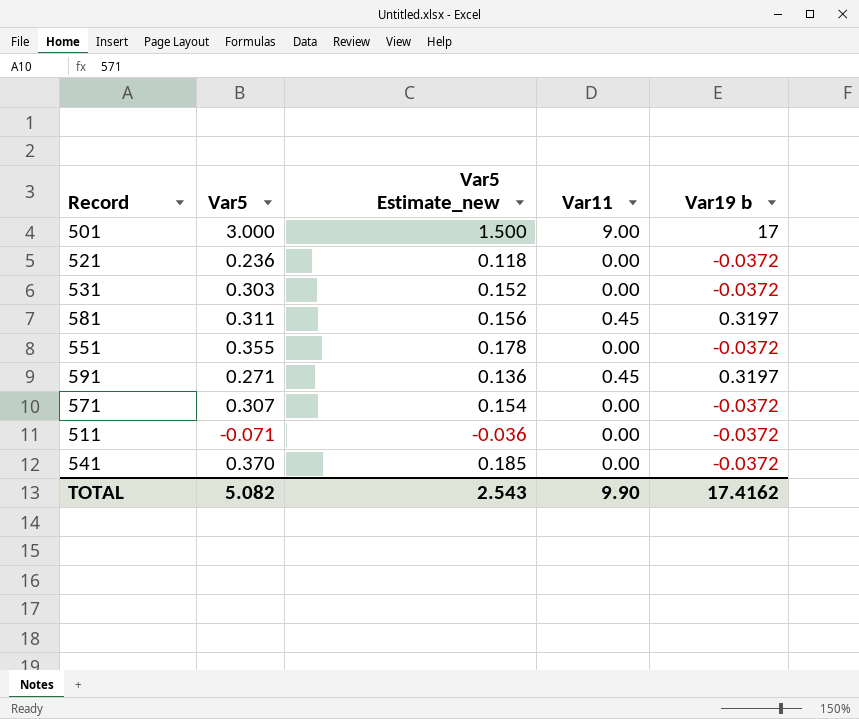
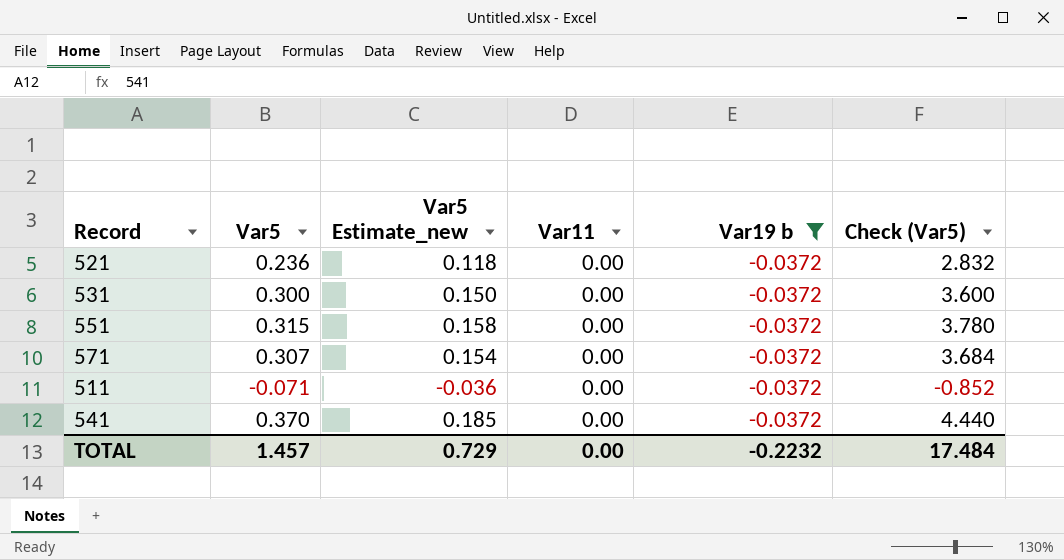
filter: none -> Var19 b = -0.0372
column Check (Var5) | formula: none -> [Var5] * 12
531 | Var5: 0.303 -> 0.300
531 | Var5 Estimate_new: 0.152 -> 0.150
551 | Var5: 0.355 -> 0.315
551 | Var5 Estimate_new: 0.178 -> 0.158
TOTAL | Var5: 5.082 -> 1.457
TOTAL | Var5 Estimate_new: 2.543 -> 0.729
TOTAL | Var11: 9.90 -> 0.00
TOTAL | Var19 b: 17.4162 -> -0.2232

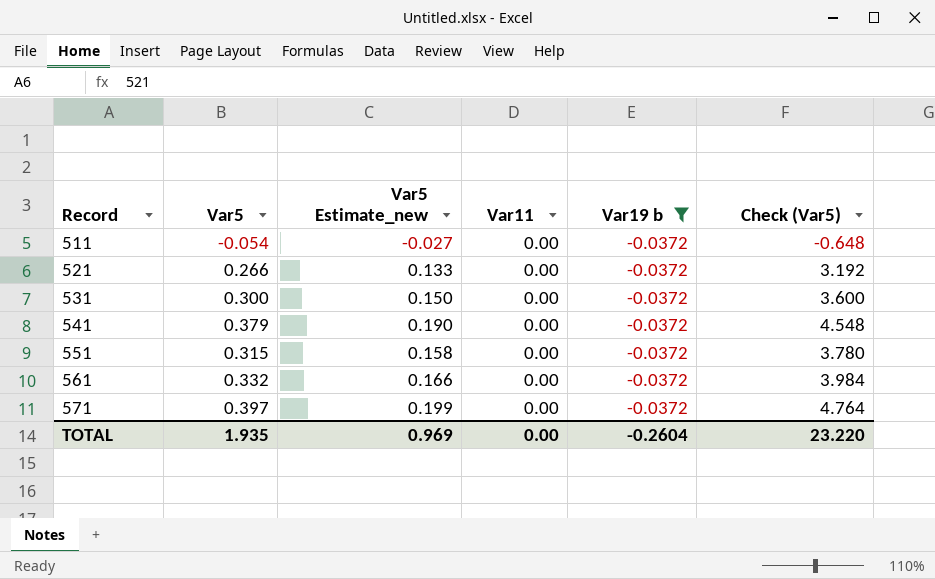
row order: none -> Record ascending
511 | Var5: -0.071 -> -0.054
511 | Var5 Estimate_new: -0.036 -> -0.027
511 | Check (Var5): -0.852 -> -0.648
521 | Var5: 0.236 -> 0.266
521 | Var5 Estimate_new: 0.118 -> 0.133
521 | Check (Var5): 2.832 -> 3.192
541 | Var5: 0.370 -> 0.379
541 | Var5 Estimate_new: 0.185 -> 0.190
541 | Check (Var5): 4.440 -> 4.548
row 561: none -> 0.332 | 0.166 | 0.00 | -0.0372 | 3.984
571 | Var5: 0.307 -> 0.397
571 | Var5 Estimate_new: 0.154 -> 0.199
571 | Check (Var5): 3.684 -> 4.764
TOTAL | Var5: 1.457 -> 1.935
TOTAL | Var5 Estimate_new: 0.729 -> 0.969
TOTAL | Var19 b: -0.2232 -> -0.2604
TOTAL | Check (Var5): 17.484 -> 23.220

